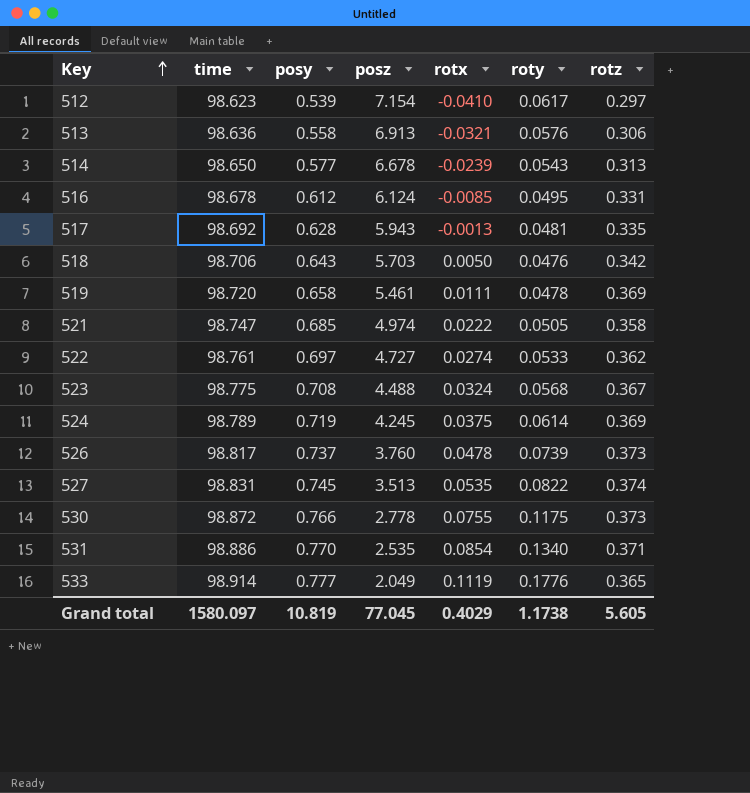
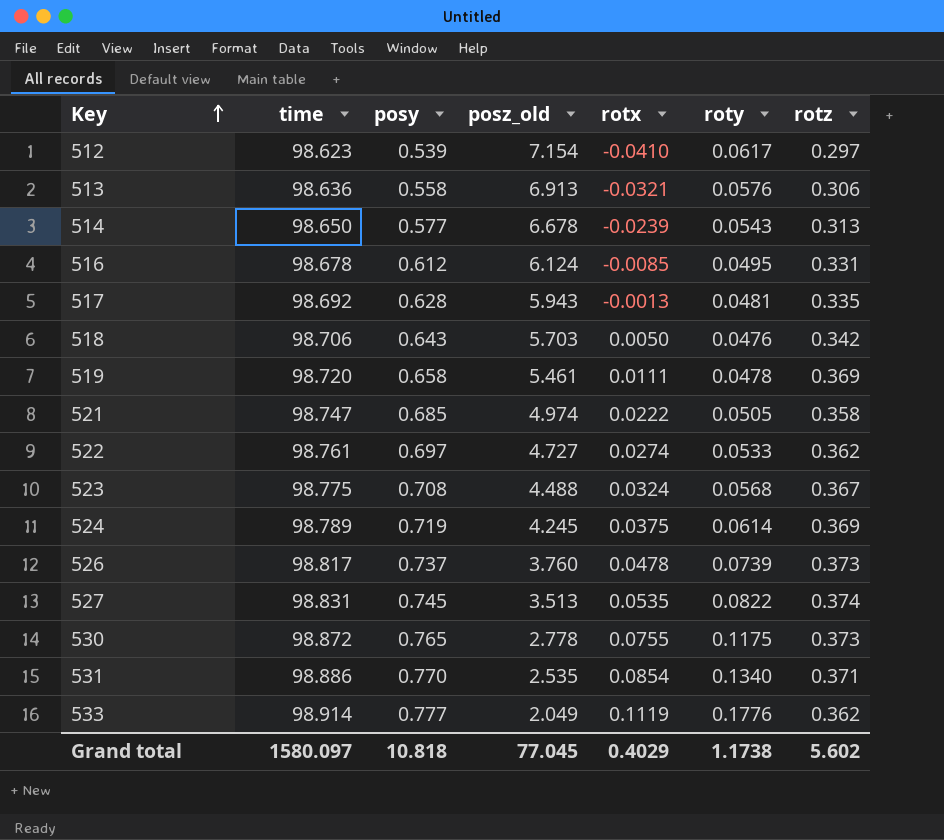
column name: posz -> posz_old
530 | posy: 0.766 -> 0.765
533 | rotz: 0.365 -> 0.362
Grand total | posy: 10.819 -> 10.818
Grand total | rotz: 5.605 -> 5.602

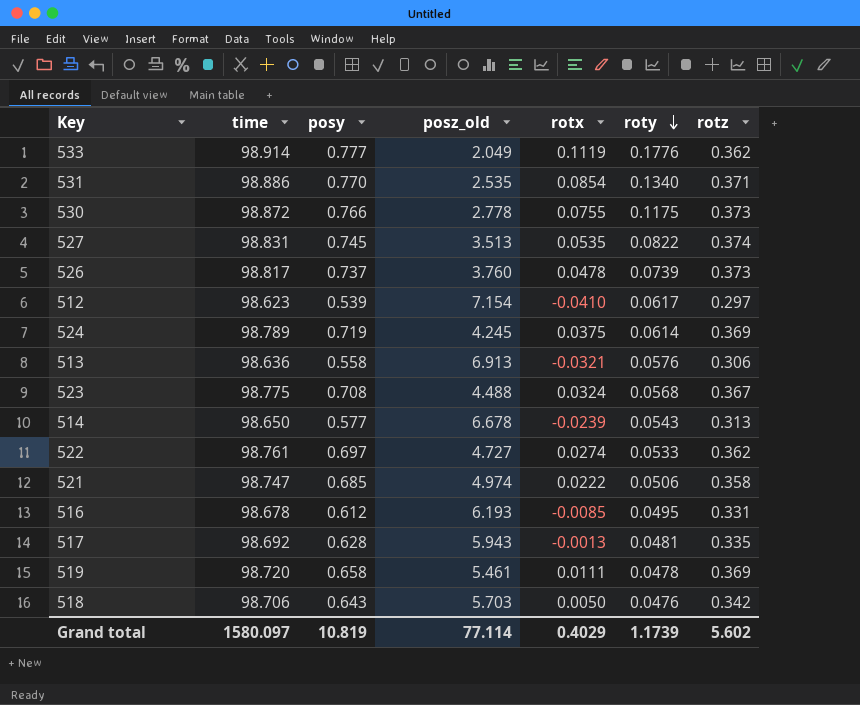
row order: Key ascending -> roty descending
530 | posy: 0.765 -> 0.766
521 | roty: 0.0505 -> 0.0506
516 | posz_old: 6.124 -> 6.193
Grand total | posy: 10.818 -> 10.819
Grand total | posz_old: 77.045 -> 77.114
Grand total | roty: 1.1738 -> 1.1739

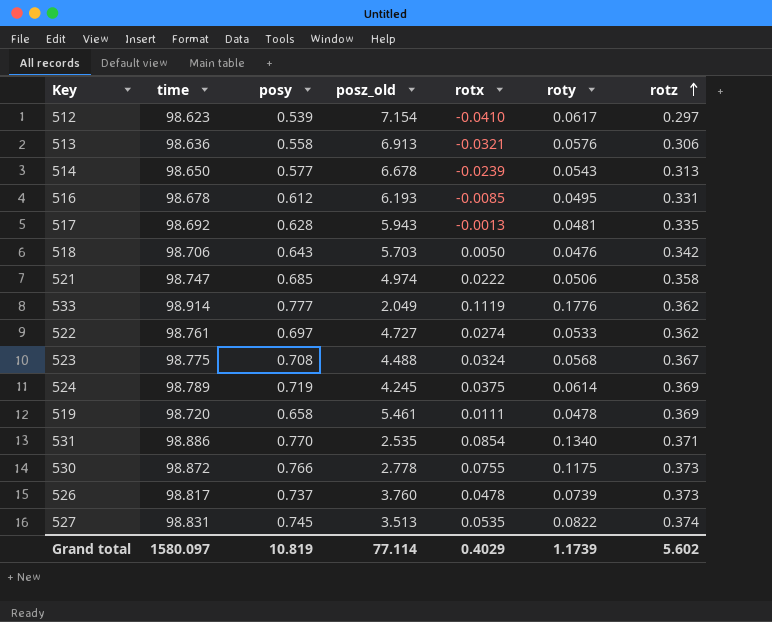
row order: roty descending -> rotz ascending

